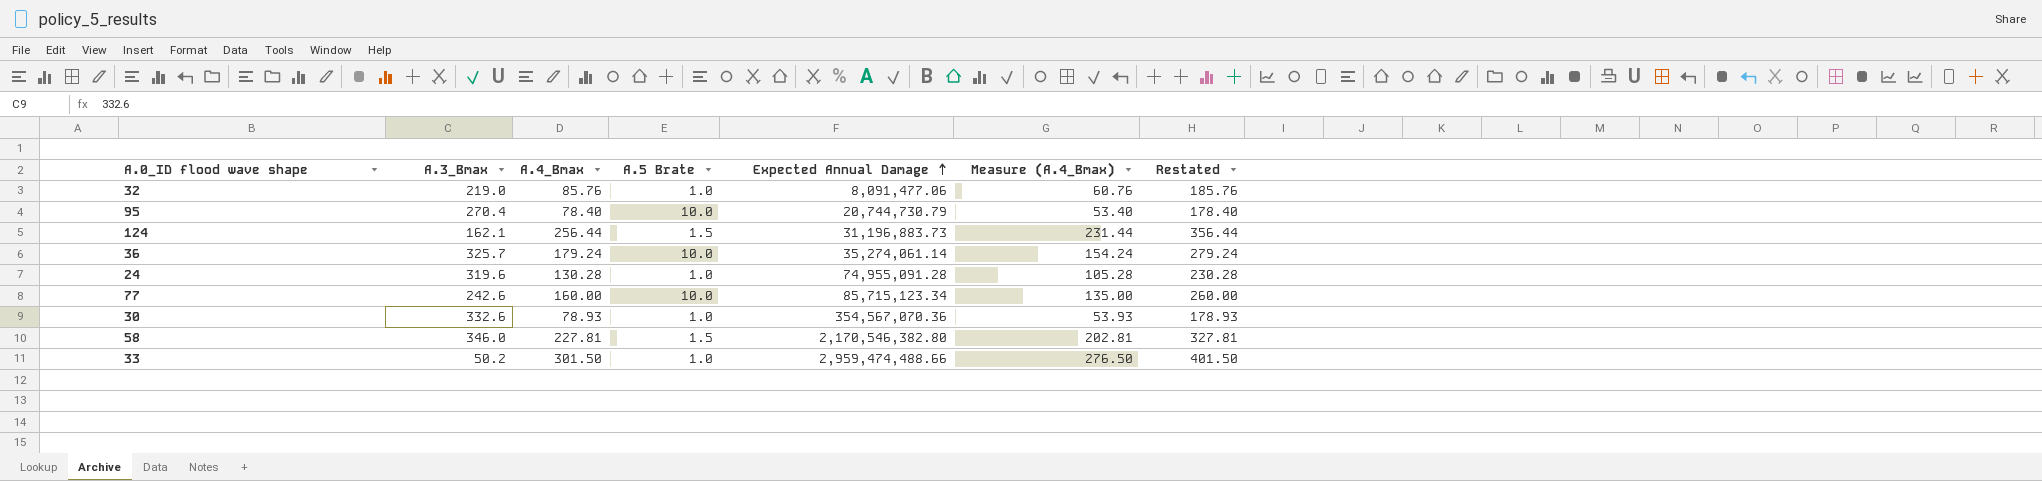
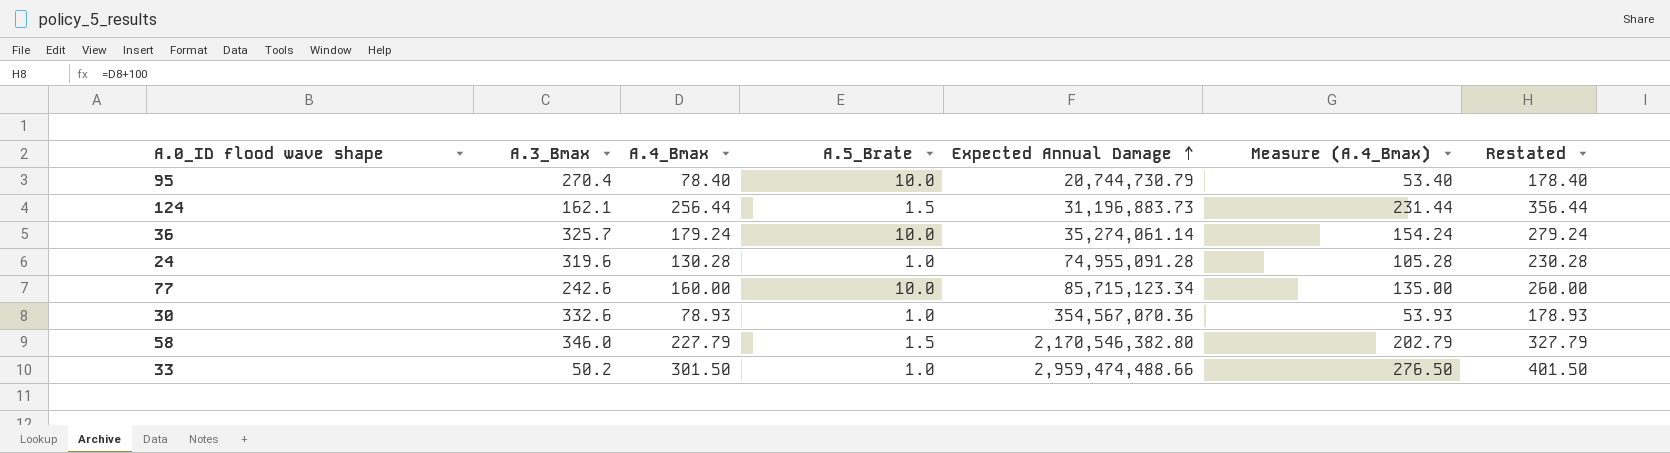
column name: A.5 Brate -> A.5_Brate
row 32: 219.0 | 85.76 | 1.0 | 8,091,477.06 | 60.76 | 185.76 -> none
58 | A.4_Bmax: 227.81 -> 227.79
58 | Measure (A.4_Bmax): 202.81 -> 202.79
58 | Restated: 327.81 -> 327.79

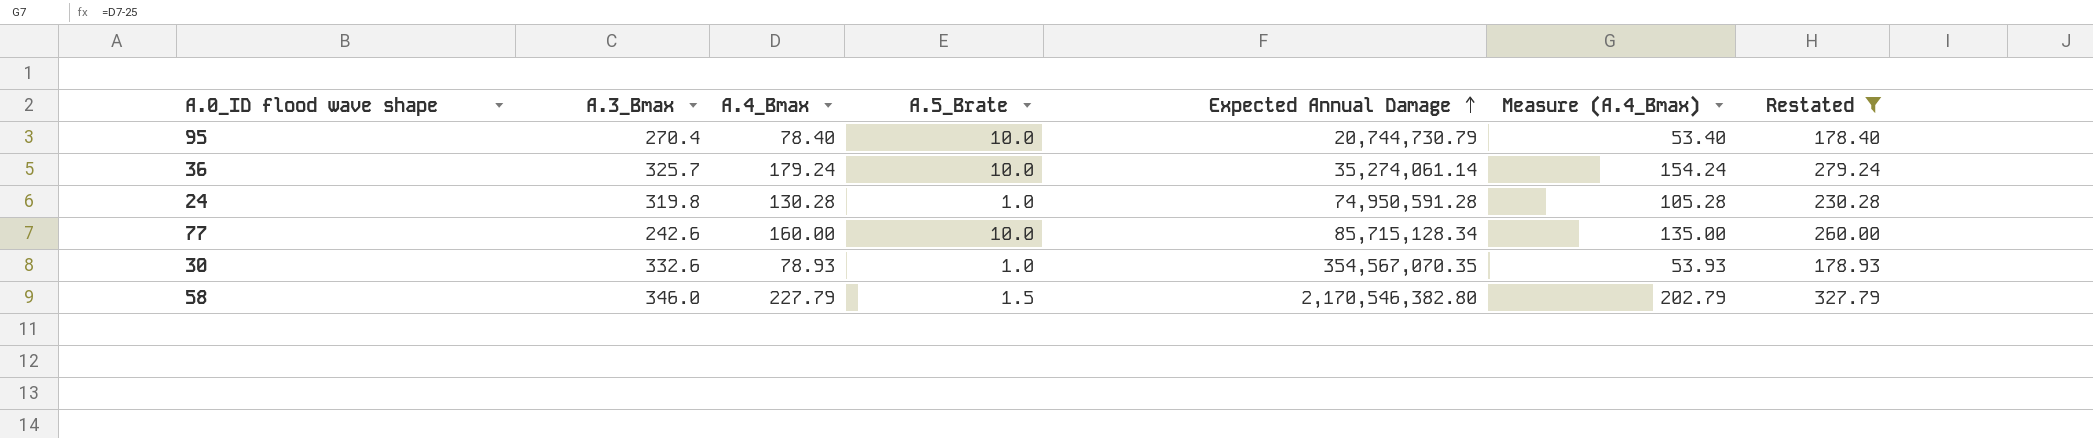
filter: none -> Restated <= 327.79
24 | A.3_Bmax: 319.6 -> 319.8
24 | Expected Annual Damage: 74,955,091.28 -> 74,950,591.28
77 | Expected Annual Damage: 85,715,123.34 -> 85,715,128.34
30 | Expected Annual Damage: 354,567,070.36 -> 354,567,070.35

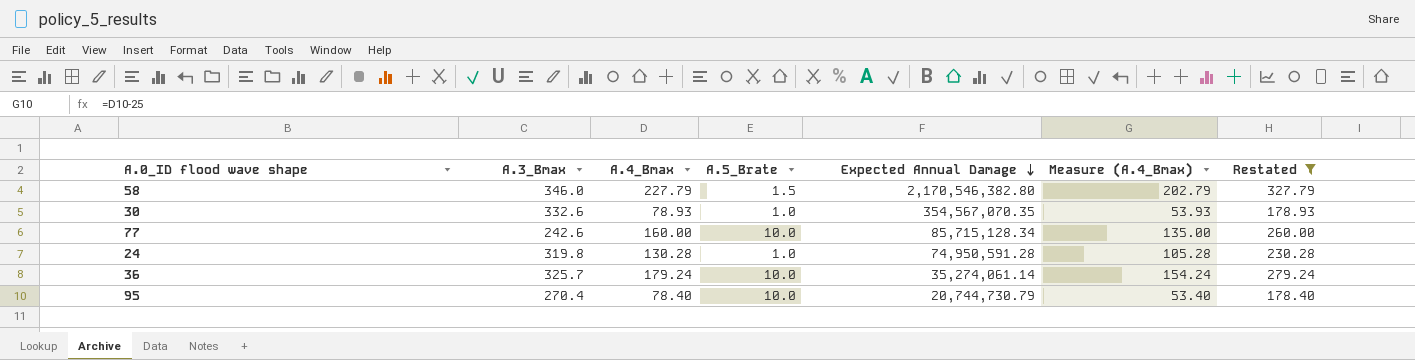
row order: Expected Annual Damage ascending -> Expected Annual Damage descending

